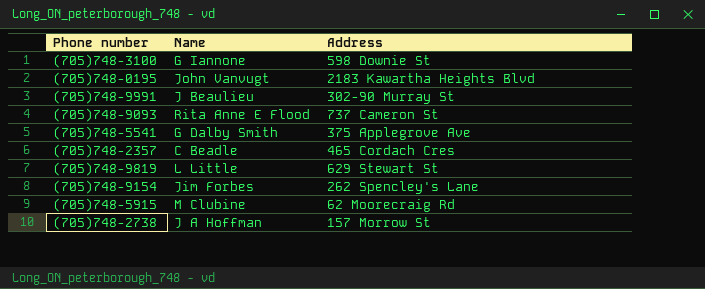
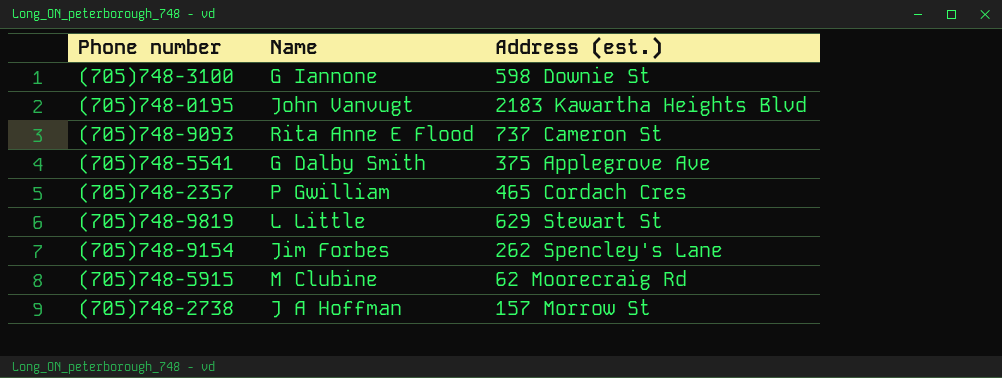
column name: Address -> Address (est.)
row (705)748-9991: J Beaulieu | 302-90 Murray St -> none
(705)748-2357 | Name: C Beadle -> P Gwilliam

